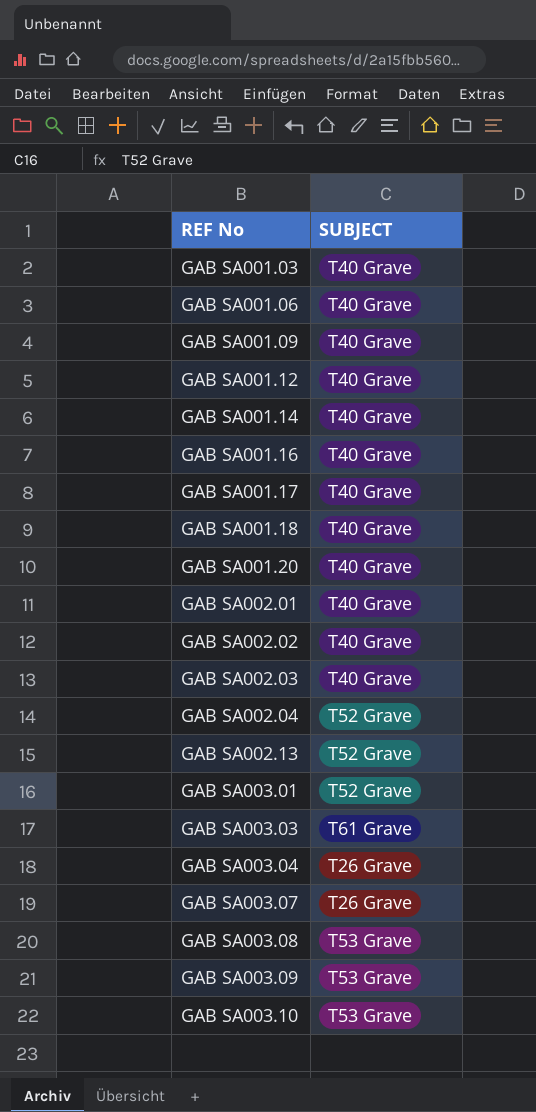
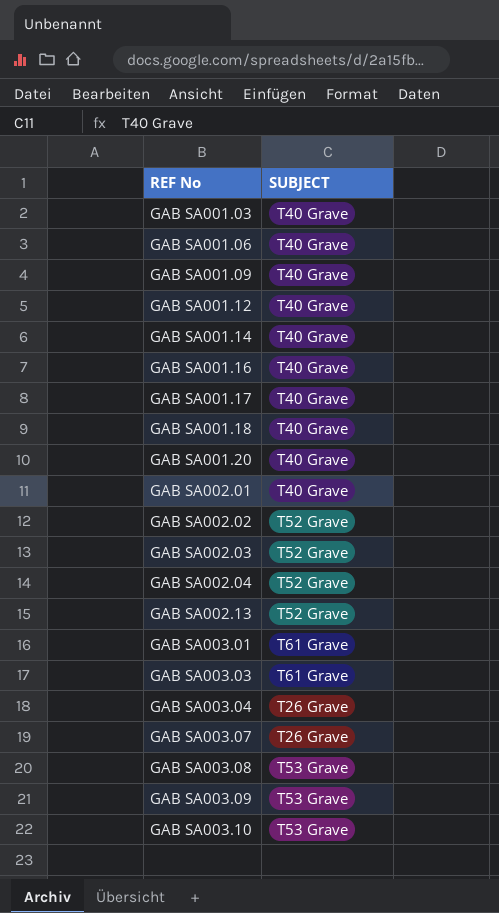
GAB SA002.02 | SUBJECT: T40 Grave -> T52 Grave
GAB SA002.03 | SUBJECT: T40 Grave -> T52 Grave
GAB SA003.01 | SUBJECT: T52 Grave -> T61 Grave

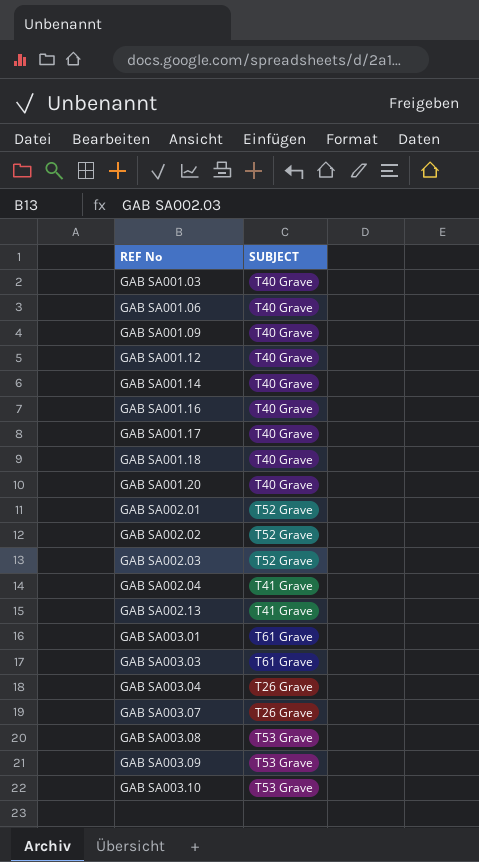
GAB SA002.01 | SUBJECT: T40 Grave -> T52 Grave
GAB SA002.04 | SUBJECT: T52 Grave -> T41 Grave
GAB SA002.13 | SUBJECT: T52 Grave -> T41 Grave

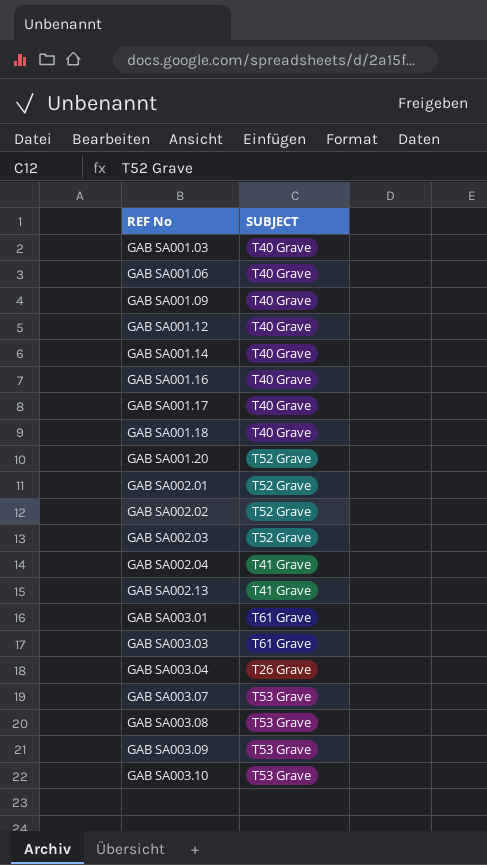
GAB SA001.20 | SUBJECT: T40 Grave -> T52 Grave
GAB SA003.07 | SUBJECT: T26 Grave -> T53 Grave

